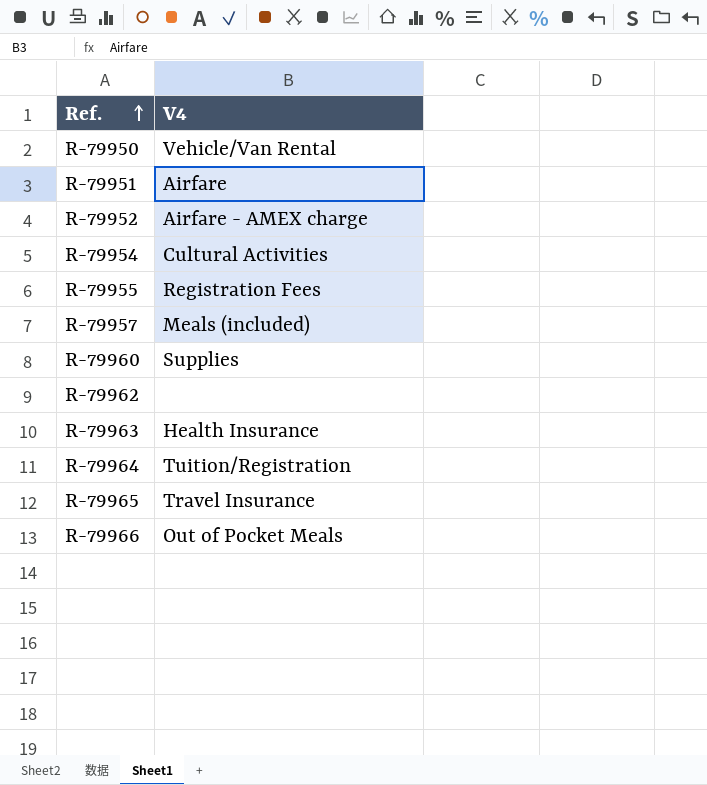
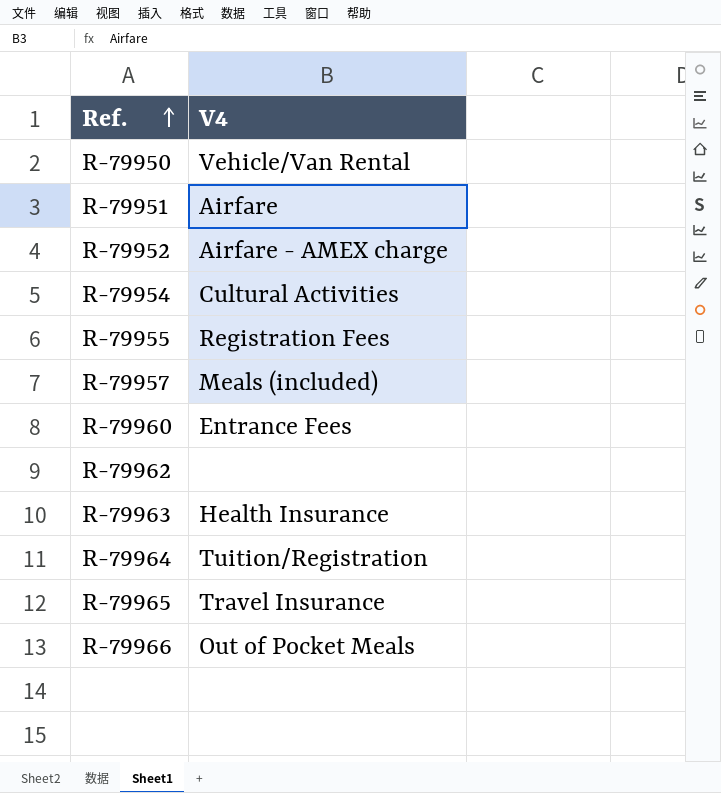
R-79960 | V4: Supplies -> Entrance Fees

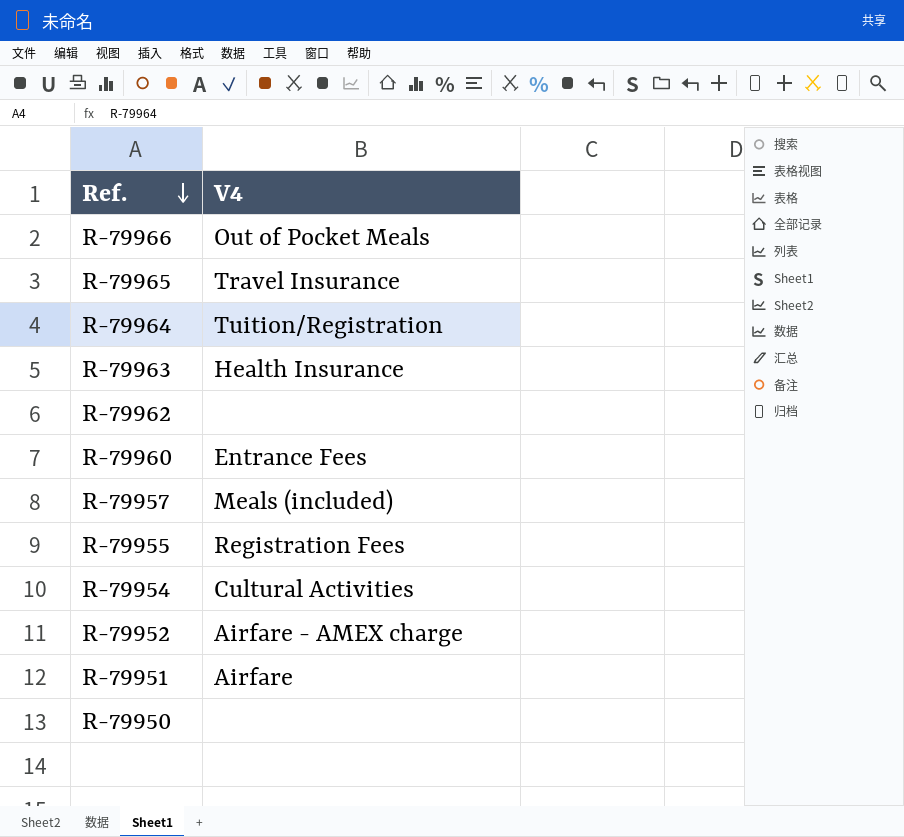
row order: Ref. ascending -> Ref. descending
R-79950 | V4: Vehicle/Van Rental -> none

